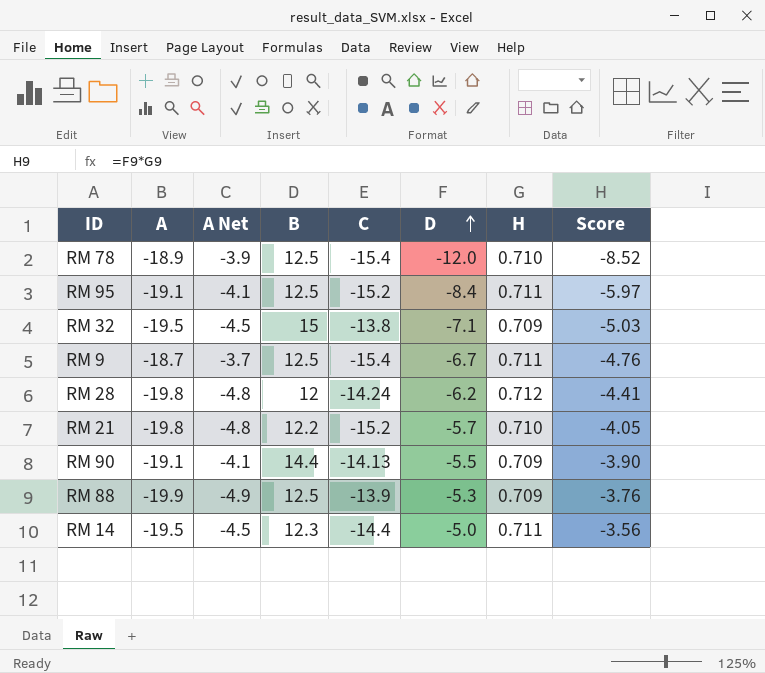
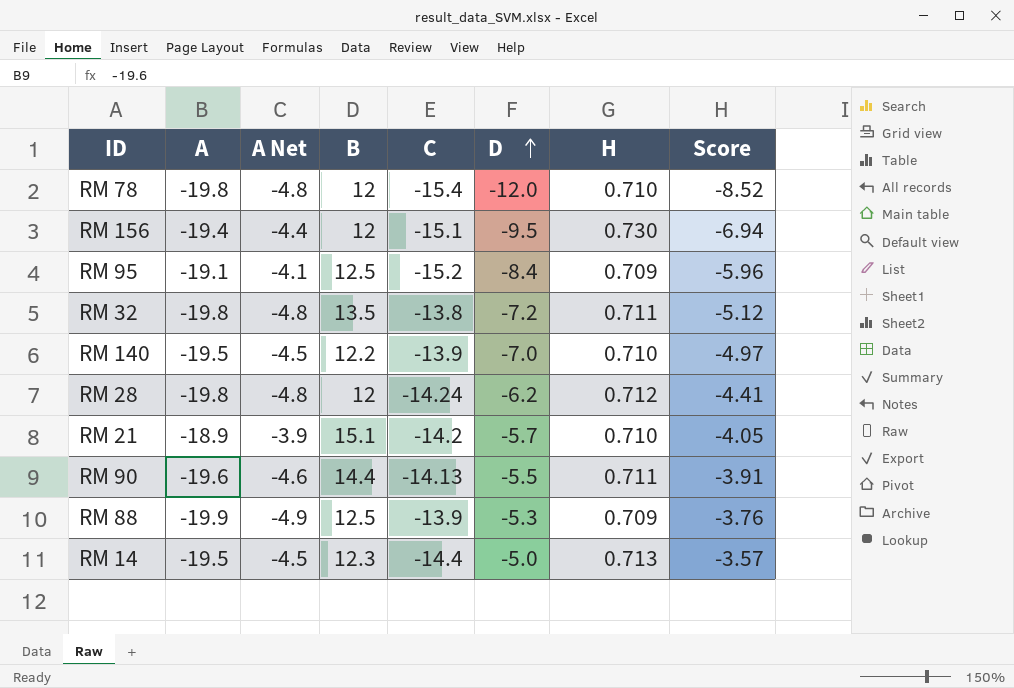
row RM 9: -18.7 | -3.7 | 12.5 | -15.4 | -6.7 | 0.711 | -4.76 -> none
RM 78 | A: -18.9 -> -19.8
RM 78 | A Net: -3.9 -> -4.8
RM 78 | B: 12.5 -> 12
row RM 156: none -> -19.4 | -4.4 | 12 | -15.1 | -9.5 | 0.730 | -6.94
RM 95 | H: 0.711 -> 0.709
RM 95 | Score: -5.97 -> -5.96
RM 32 | A: -19.5 -> -19.8
RM 32 | A Net: -4.5 -> -4.8
RM 32 | B: 15 -> 13.5
RM 32 | D: -7.1 -> -7.2
RM 32 | H: 0.709 -> 0.711
RM 32 | Score: -5.03 -> -5.12
row RM 140: none -> -19.5 | -4.5 | 12.2 | -13.9 | -7.0 | 0.710 | -4.97
RM 21 | A: -19.8 -> -18.9
RM 21 | A Net: -4.8 -> -3.9
RM 21 | B: 12.2 -> 15.1
RM 21 | C: -15.2 -> -14.2
RM 90 | A: -19.1 -> -19.6
RM 90 | A Net: -4.1 -> -4.6
RM 90 | H: 0.709 -> 0.711
RM 90 | Score: -3.90 -> -3.91
RM 14 | H: 0.711 -> 0.713
RM 14 | Score: -3.56 -> -3.57

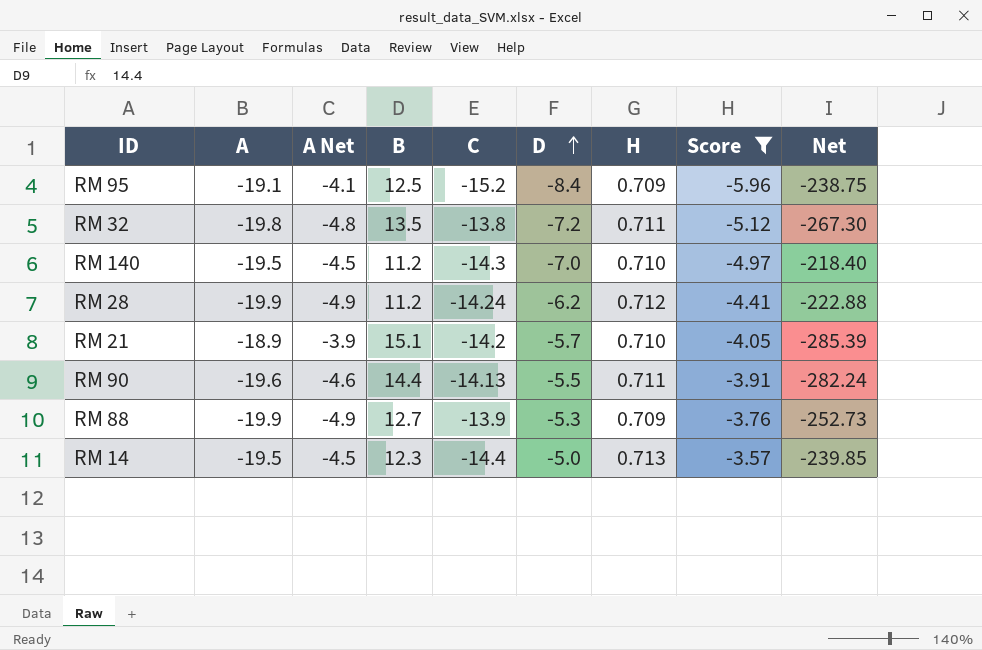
filter: none -> Score >= -5.96
column Net | formula: none -> [A] * [B]
RM 140 | B: 12.2 -> 11.2
RM 140 | C: -13.9 -> -14.3
RM 28 | A: -19.8 -> -19.9
RM 28 | A Net: -4.8 -> -4.9
RM 28 | B: 12 -> 11.2
RM 88 | B: 12.5 -> 12.7

